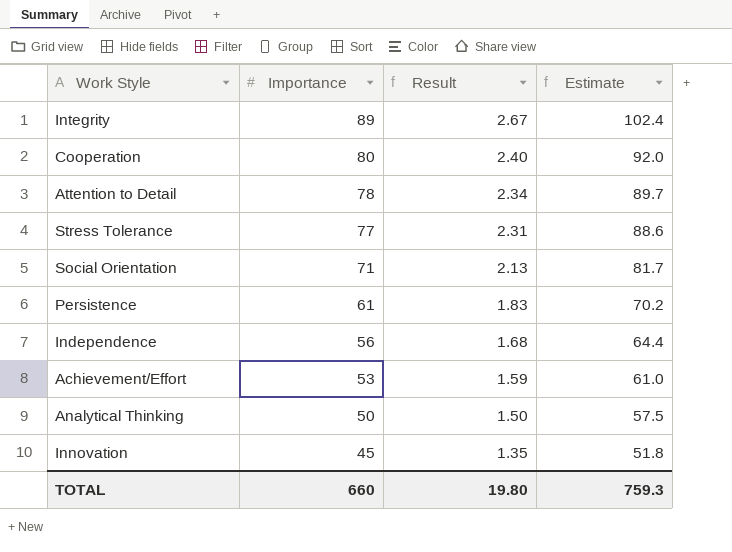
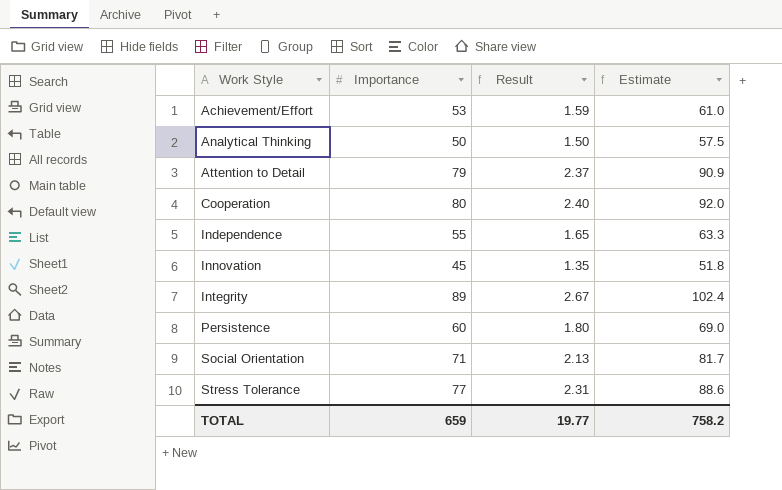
row order: Importance descending -> Work Style ascending
Attention to Detail | Importance: 78 -> 79
Attention to Detail | Result: 2.34 -> 2.37
Attention to Detail | Estimate: 89.7 -> 90.9
Independence | Importance: 56 -> 55
Independence | Result: 1.68 -> 1.65
Independence | Estimate: 64.4 -> 63.3
Persistence | Importance: 61 -> 60
Persistence | Result: 1.83 -> 1.80
Persistence | Estimate: 70.2 -> 69.0
TOTAL | Importance: 660 -> 659
TOTAL | Result: 19.80 -> 19.77
TOTAL | Estimate: 759.3 -> 758.2

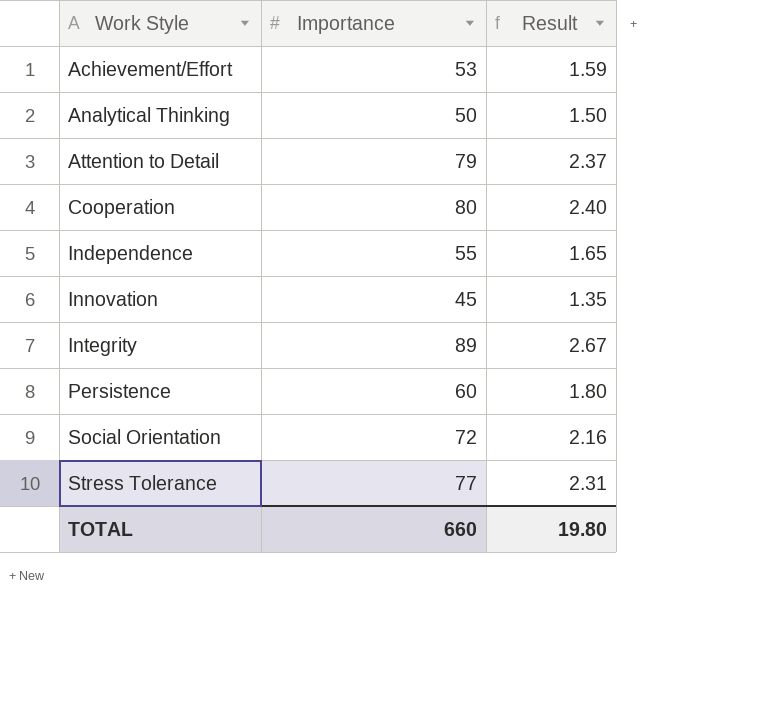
column Estimate | formula: [Importance] * 1.15 -> none
Social Orientation | Importance: 71 -> 72
Social Orientation | Result: 2.13 -> 2.16
TOTAL | Importance: 659 -> 660
TOTAL | Result: 19.77 -> 19.80

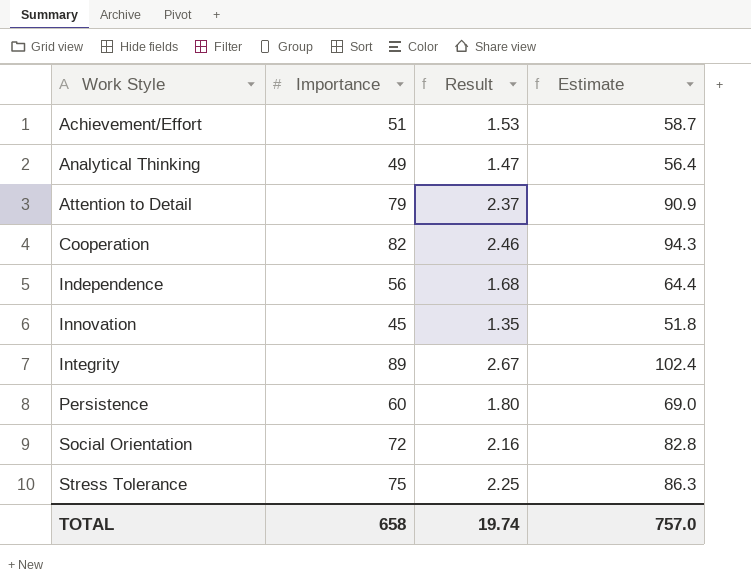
column Estimate | formula: none -> [Importance] * 1.15
Achievement/Effort | Importance: 53 -> 51
Achievement/Effort | Result: 1.59 -> 1.53
Analytical Thinking | Importance: 50 -> 49
Analytical Thinking | Result: 1.50 -> 1.47
Cooperation | Importance: 80 -> 82
Cooperation | Result: 2.40 -> 2.46
Independence | Importance: 55 -> 56
Independence | Result: 1.65 -> 1.68
Stress Tolerance | Importance: 77 -> 75
Stress Tolerance | Result: 2.31 -> 2.25
TOTAL | Importance: 660 -> 658
TOTAL | Result: 19.80 -> 19.74

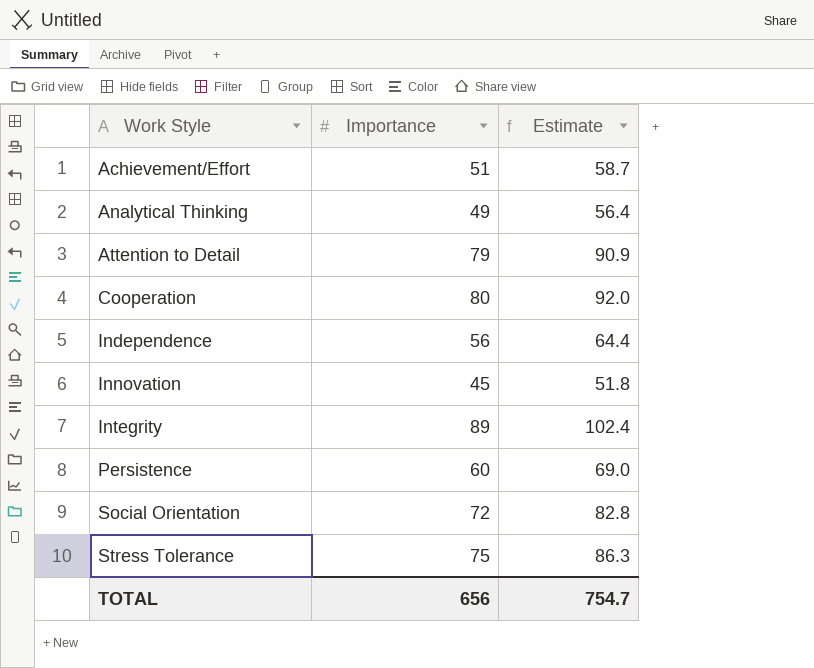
column Result | formula: [Importance] * 0.03 -> none
Cooperation | Importance: 82 -> 80
Cooperation | Estimate: 94.3 -> 92.0
TOTAL | Importance: 658 -> 656
TOTAL | Estimate: 757.0 -> 754.7

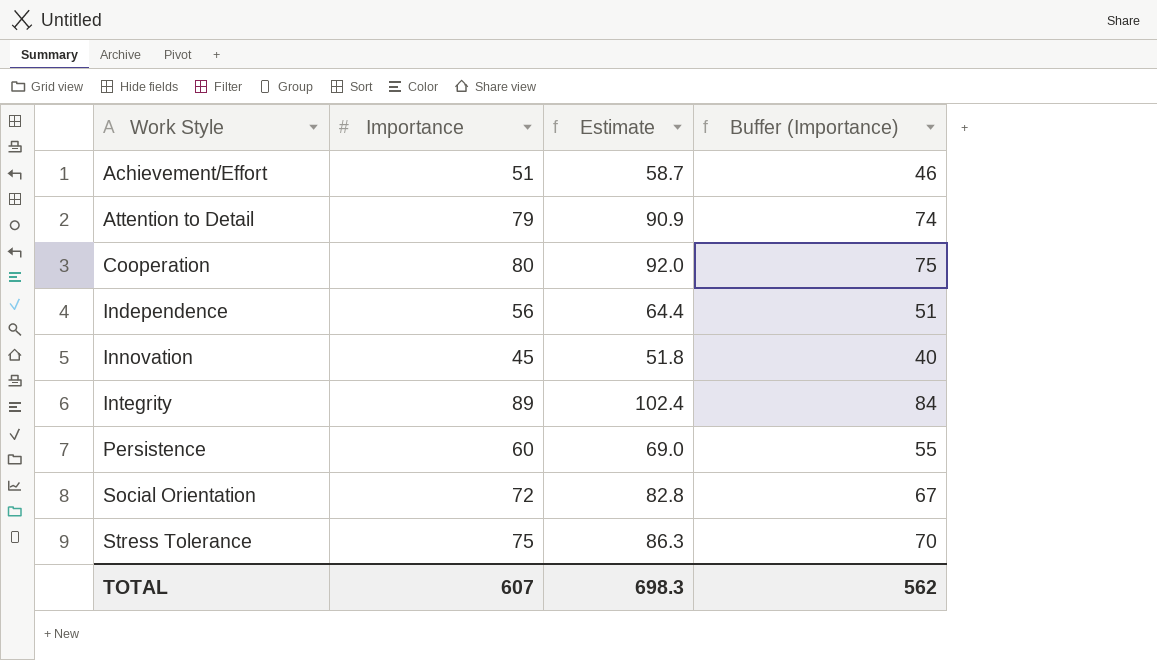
column Buffer (Importance) | formula: none -> [Importance] - 5
row Analytical Thinking: 49 | 56.4 -> none
TOTAL | Importance: 656 -> 607
TOTAL | Estimate: 754.7 -> 698.3

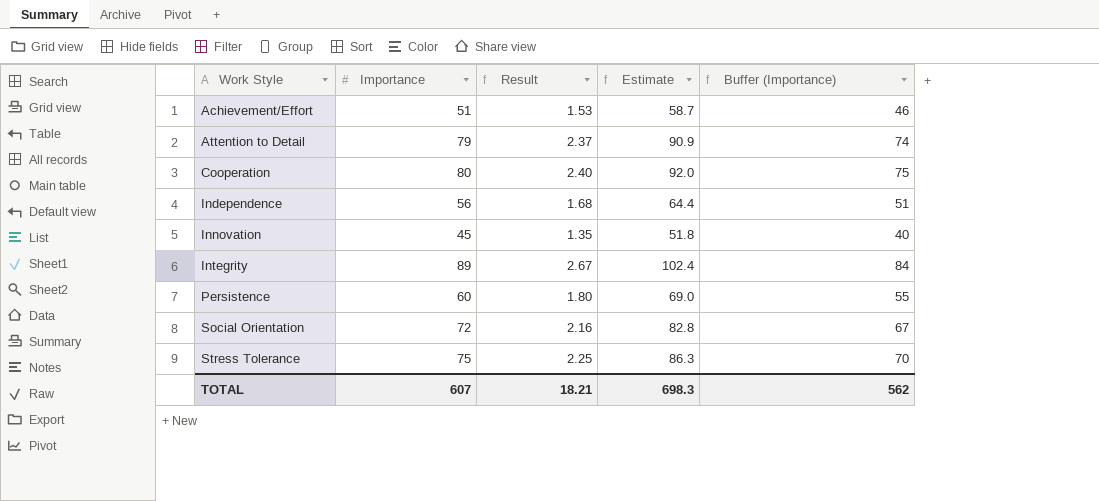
column Result | formula: none -> [Importance] * 0.03

